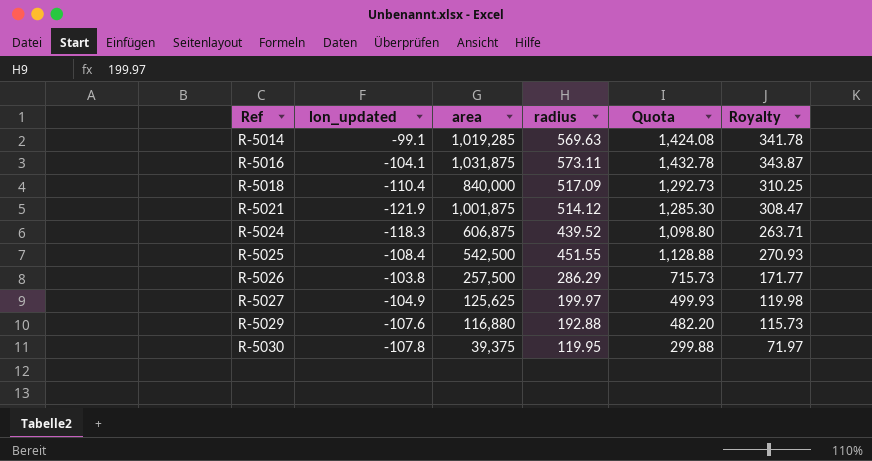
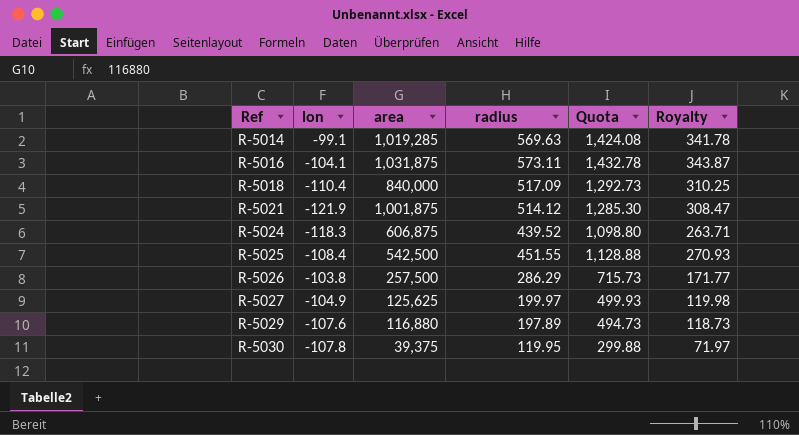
column name: lon_updated -> lon
R-5029 | radius: 192.88 -> 197.89
R-5029 | Quota: 482.20 -> 494.73
R-5029 | Royalty: 115.73 -> 118.73

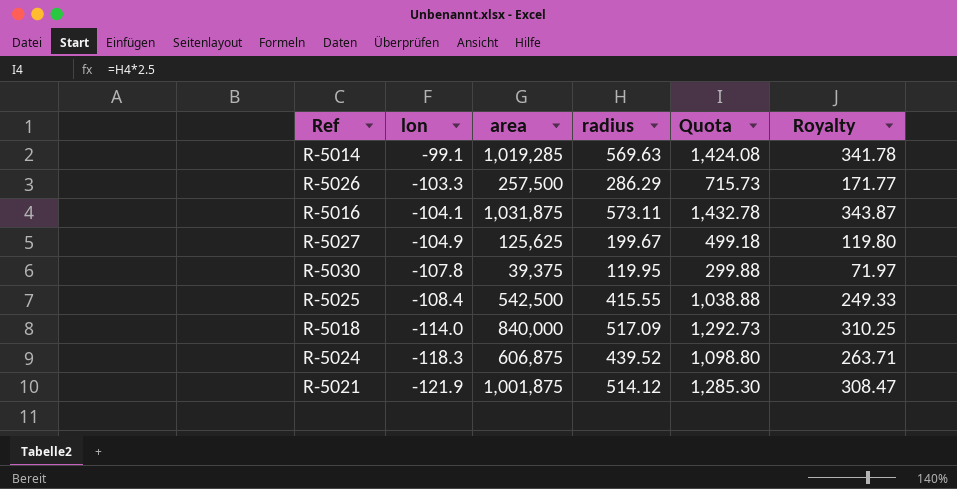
row order: Ref ascending -> lon descending
row R-5029: -107.6 | 116,880 | 197.89 | 494.73 | 118.73 -> none
R-5026 | lon: -103.8 -> -103.3
R-5027 | radius: 199.97 -> 199.67
R-5027 | Quota: 499.93 -> 499.18
R-5027 | Royalty: 119.98 -> 119.80
R-5025 | radius: 451.55 -> 415.55
R-5025 | Quota: 1,128.88 -> 1,038.88
R-5025 | Royalty: 270.93 -> 249.33
R-5018 | lon: -110.4 -> -114.0

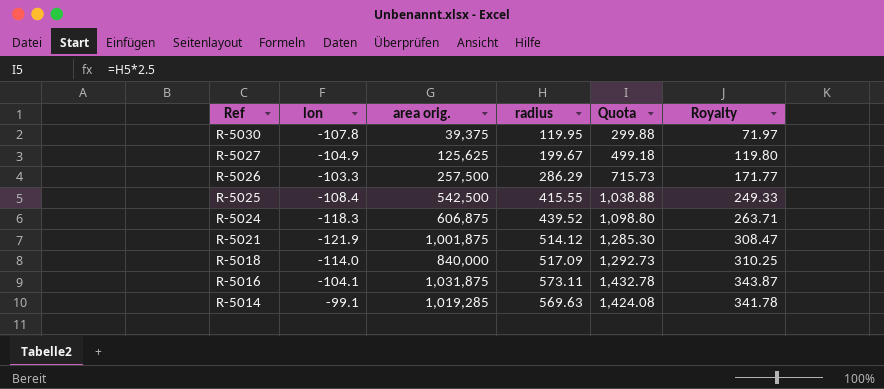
row order: lon descending -> Ref descending
column name: area -> area orig.

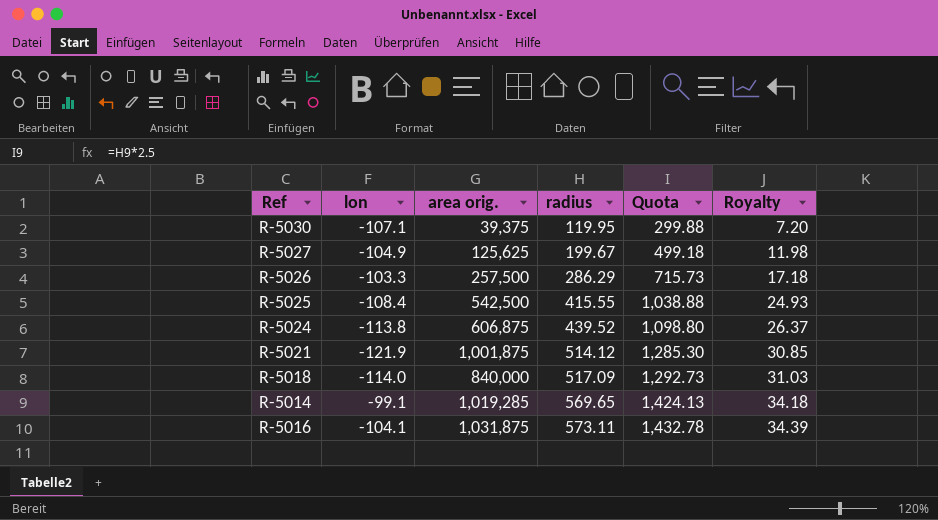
row order: Ref descending -> radius ascending
column Royalty | formula: [radius] * 0.6 -> [radius] * 0.06
R-5030 | lon: -107.8 -> -107.1
R-5024 | lon: -118.3 -> -113.8
R-5014 | radius: 569.63 -> 569.65
R-5014 | Quota: 1,424.08 -> 1,424.13

